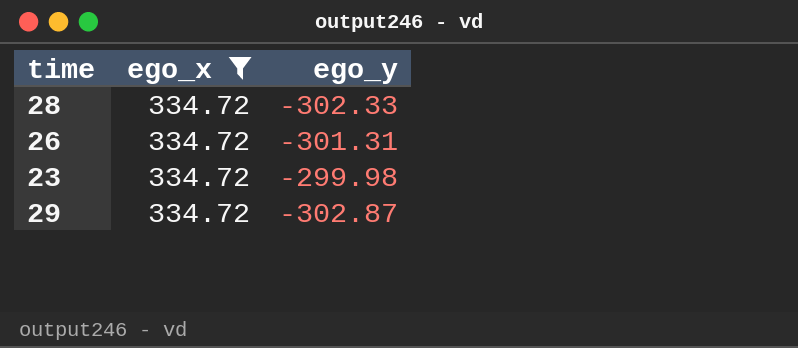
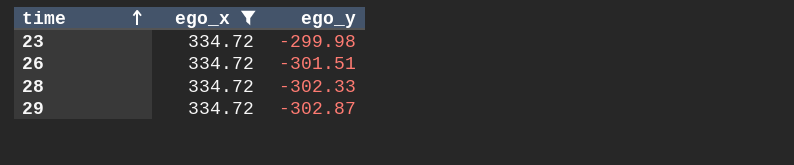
row order: none -> time ascending
26 | ego_y: -301.31 -> -301.51

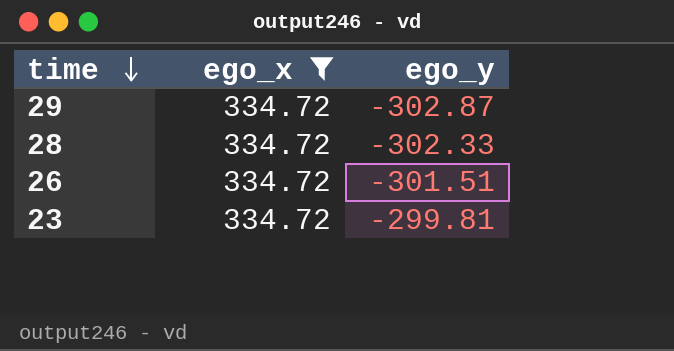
row order: time ascending -> time descending
23 | ego_y: -299.98 -> -299.81

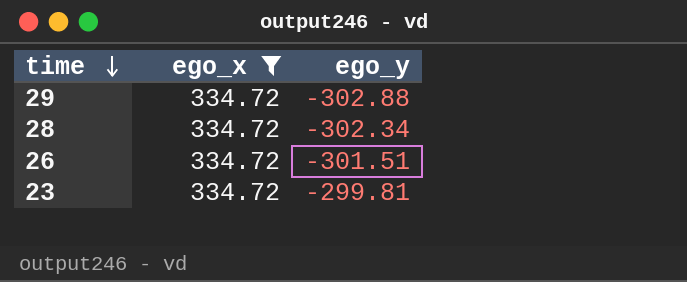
29 | ego_y: -302.87 -> -302.88
28 | ego_y: -302.33 -> -302.34

